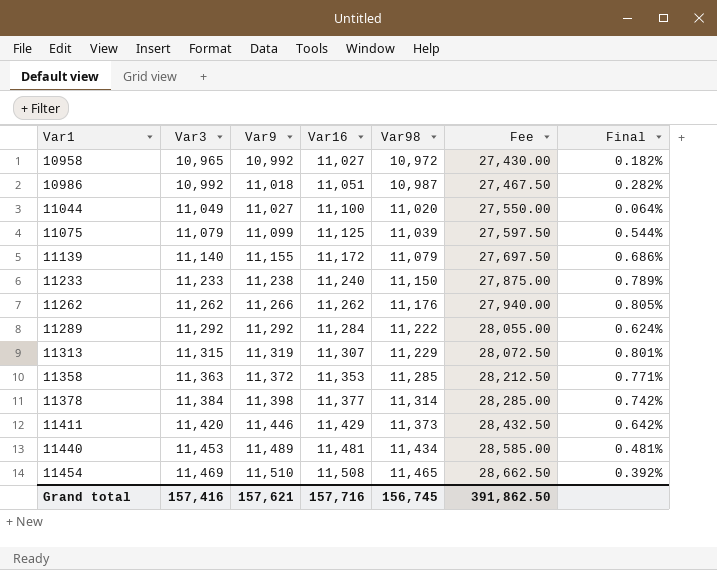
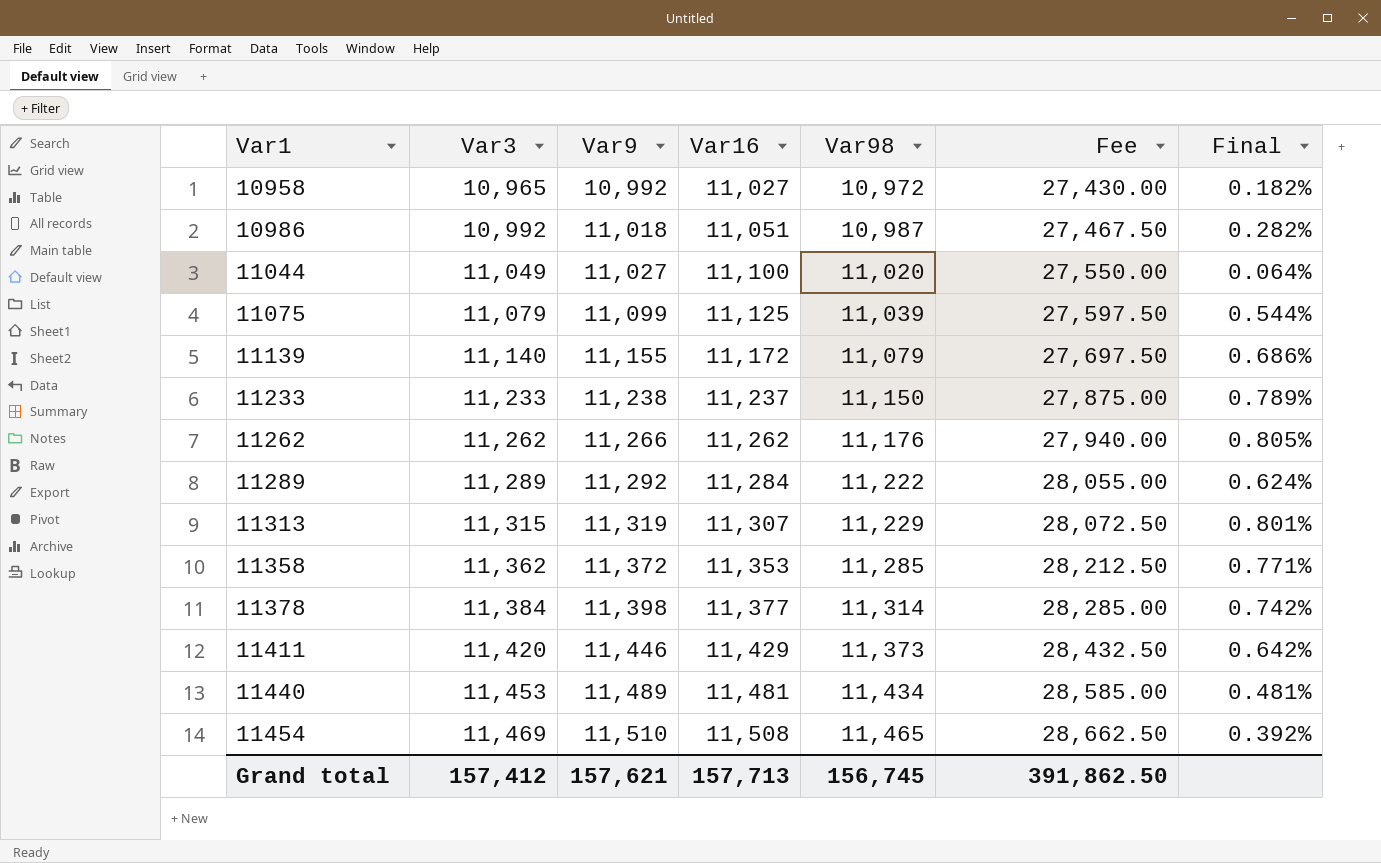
11233 | Var16: 11,240 -> 11,237
11289 | Var3: 11,292 -> 11,289
11358 | Var3: 11,363 -> 11,362
Grand total | Var3: 157,416 -> 157,412
Grand total | Var16: 157,716 -> 157,713

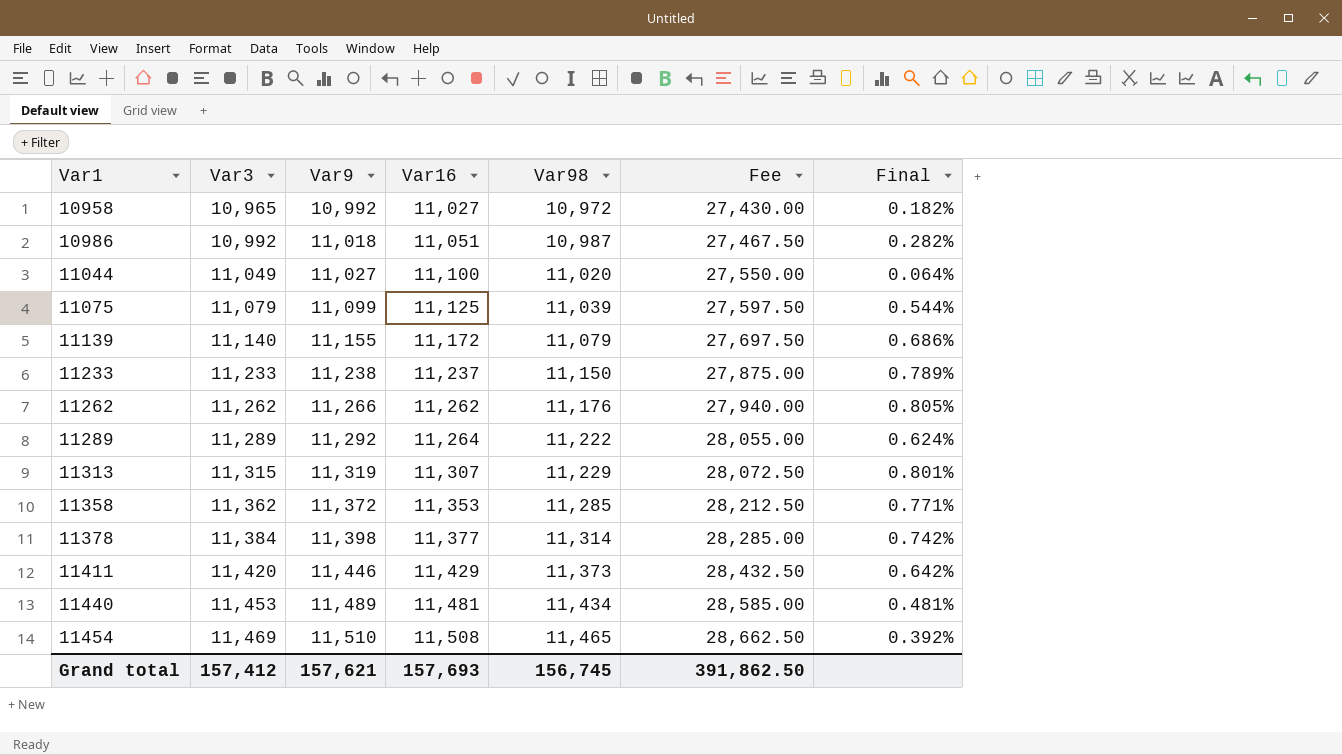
11289 | Var16: 11,284 -> 11,264
Grand total | Var16: 157,713 -> 157,693

